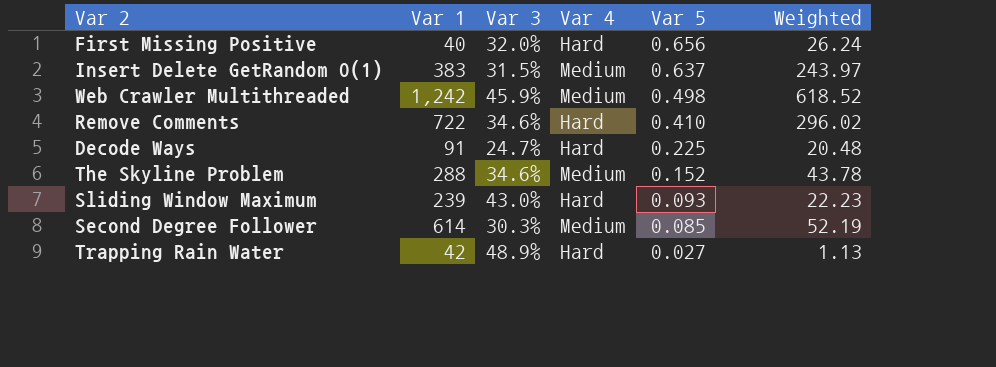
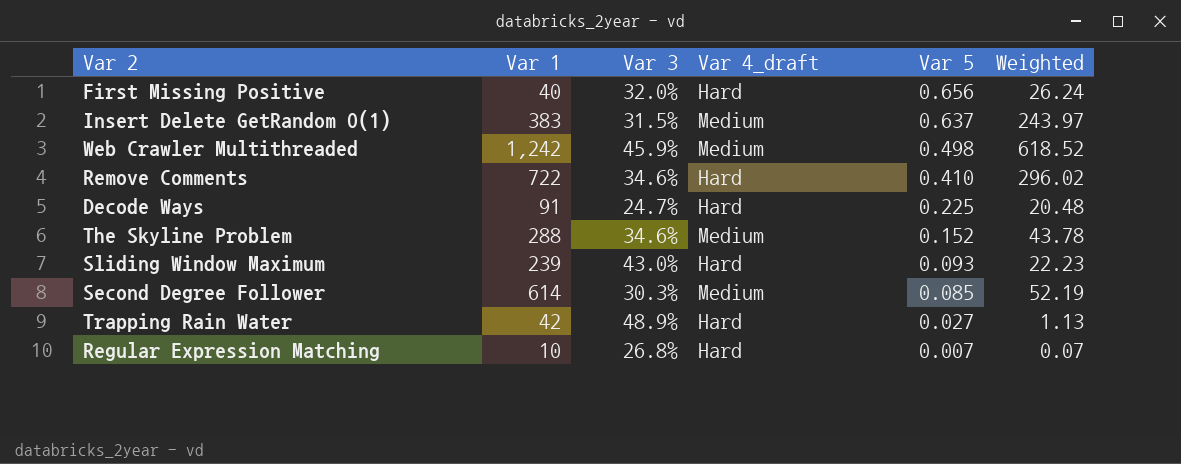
column name: Var 4 -> Var 4_draft
row Regular Expression Matching: none -> 10 | 26.8% | Hard | 0.007 | 0.07

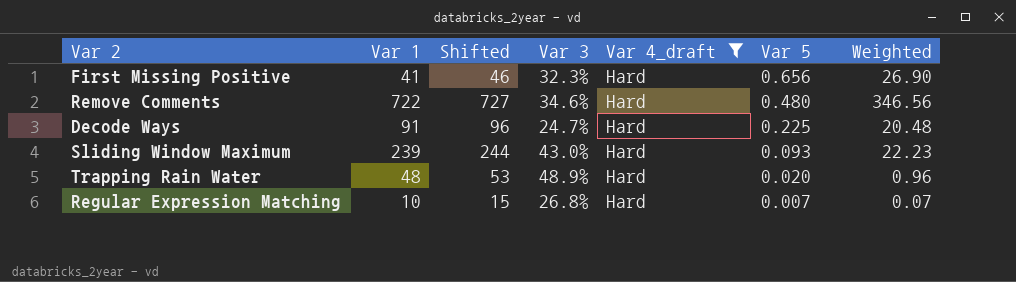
filter: none -> Var 4_draft = Hard
column Shifted | formula: none -> [Var 1] + 5
First Missing Positive | Var 1: 40 -> 41
First Missing Positive | Var 3: 32.0% -> 32.3%
First Missing Positive | Weighted: 26.24 -> 26.90
Remove Comments | Var 5: 0.410 -> 0.480
Remove Comments | Weighted: 296.02 -> 346.56
Trapping Rain Water | Var 1: 42 -> 48
Trapping Rain Water | Var 5: 0.027 -> 0.020
Trapping Rain Water | Weighted: 1.13 -> 0.96

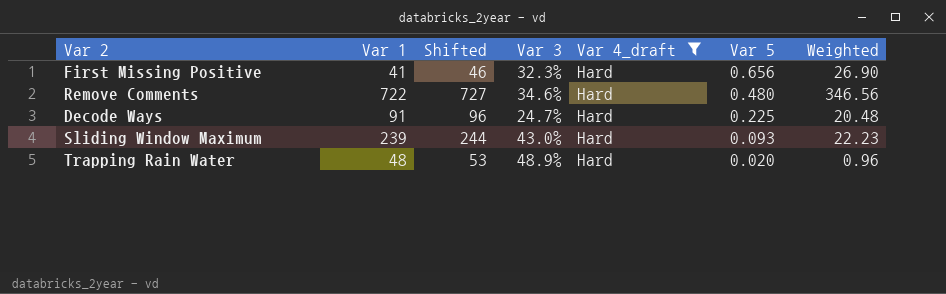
row Regular Expression Matching: 10 | 15 | 26.8% | Hard | 0.007 | 0.07 -> none

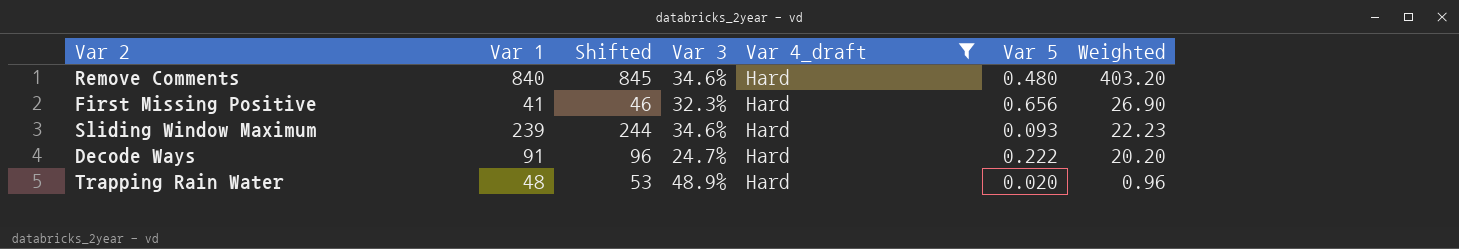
row order: Var 5 descending -> Weighted descending
Remove Comments | Var 1: 722 -> 840
Remove Comments | Shifted: 727 -> 845
Remove Comments | Weighted: 346.56 -> 403.20
Sliding Window Maximum | Var 3: 43.0% -> 34.6%
Decode Ways | Var 5: 0.225 -> 0.222
Decode Ways | Weighted: 20.48 -> 20.20

